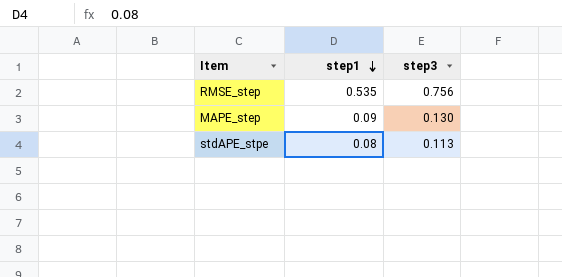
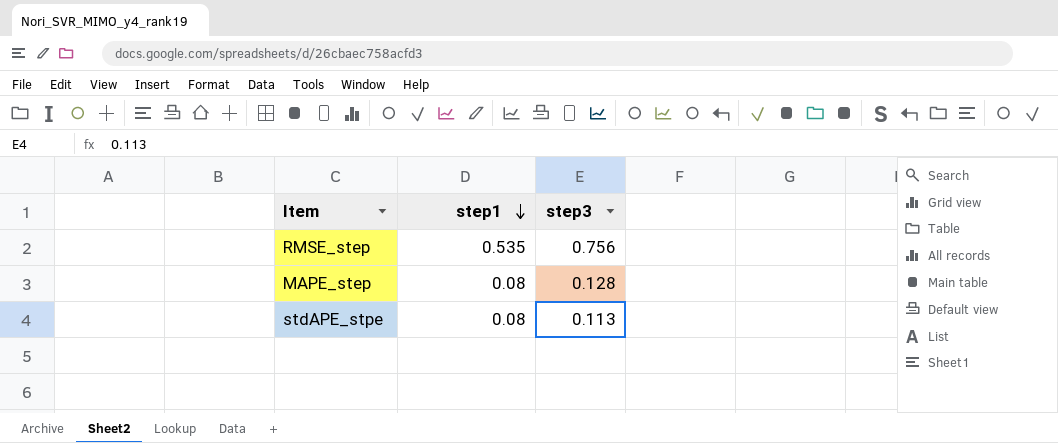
MAPE_step | step1: 0.09 -> 0.08
MAPE_step | step3: 0.130 -> 0.128

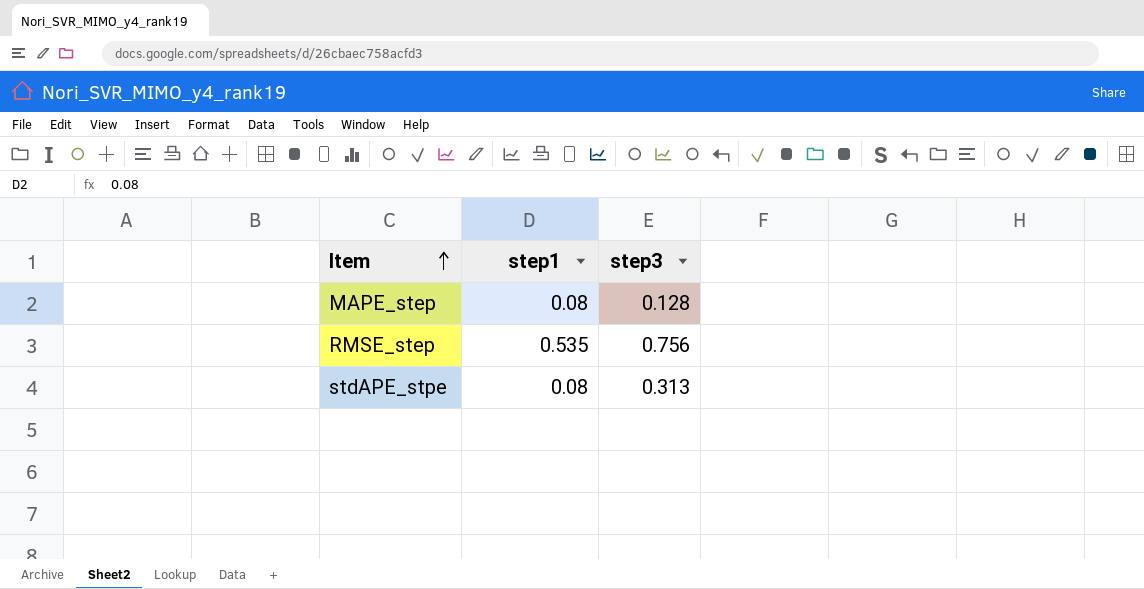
row order: step1 descending -> Item ascending
stdAPE_stpe | step3: 0.113 -> 0.313

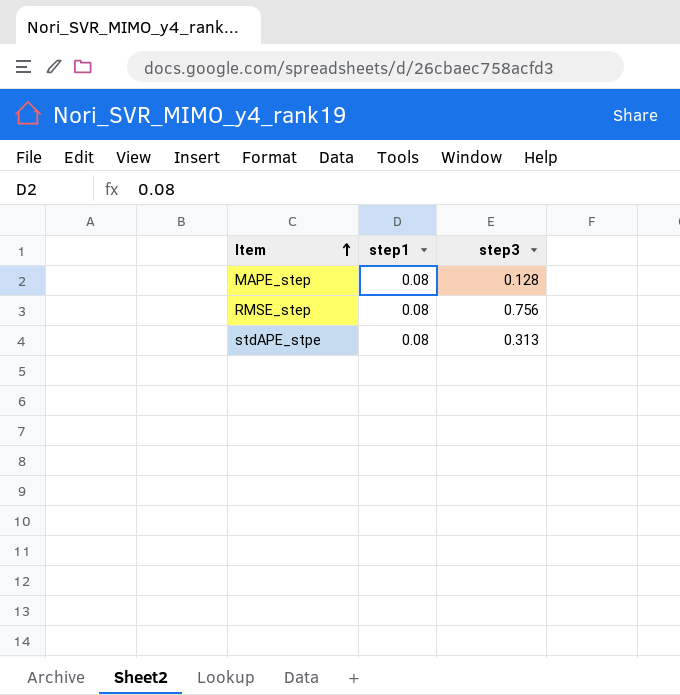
RMSE_step | step1: 0.535 -> 0.08

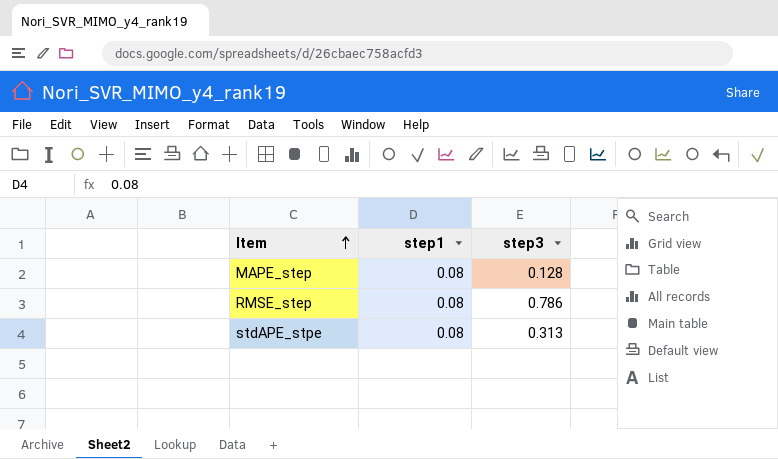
RMSE_step | step3: 0.756 -> 0.786

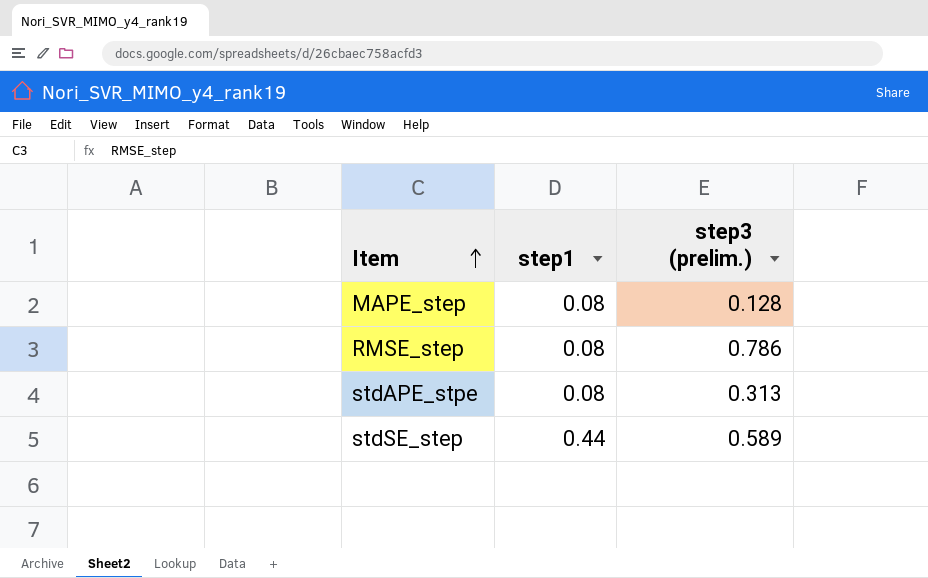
column name: step3 -> step3 (prelim.)
row stdSE_step: none -> 0.44 | 0.589

